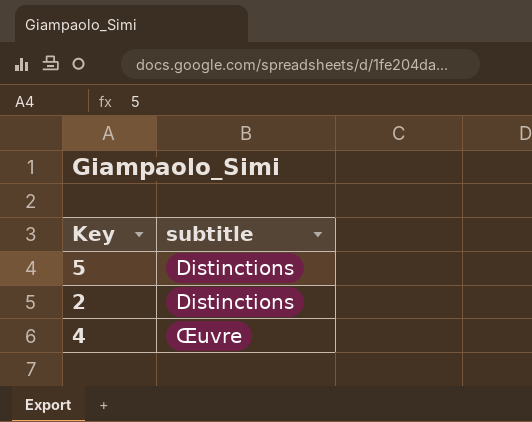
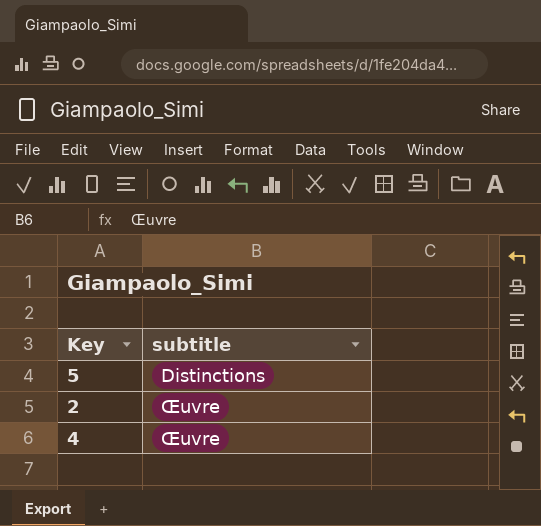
2 | subtitle: Distinctions -> Œuvre

